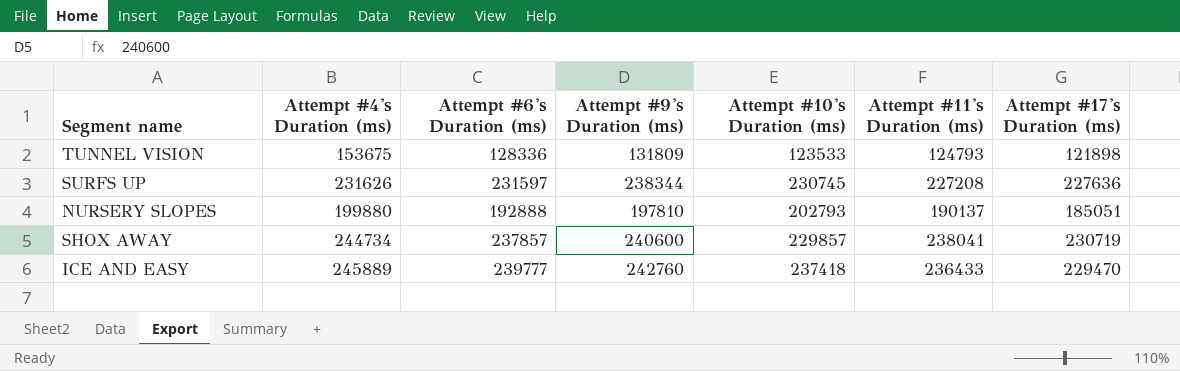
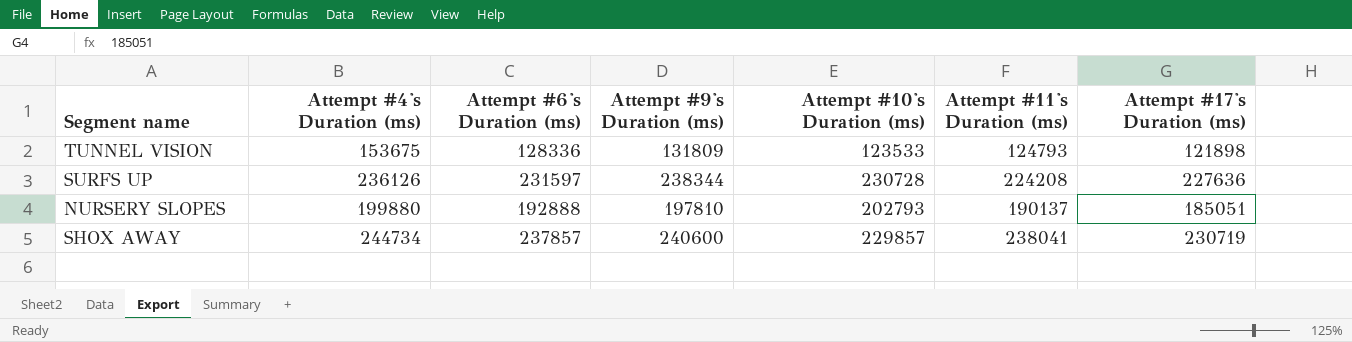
row ICE AND EASY: 245889 | 239777 | 242760 | 237418 | 236433 | 229470 -> none
SURFS UP | Attempt #4's Duration (ms): 231626 -> 236126
SURFS UP | Attempt #10's Duration (ms): 230745 -> 230728
SURFS UP | Attempt #11's Duration (ms): 227208 -> 224208

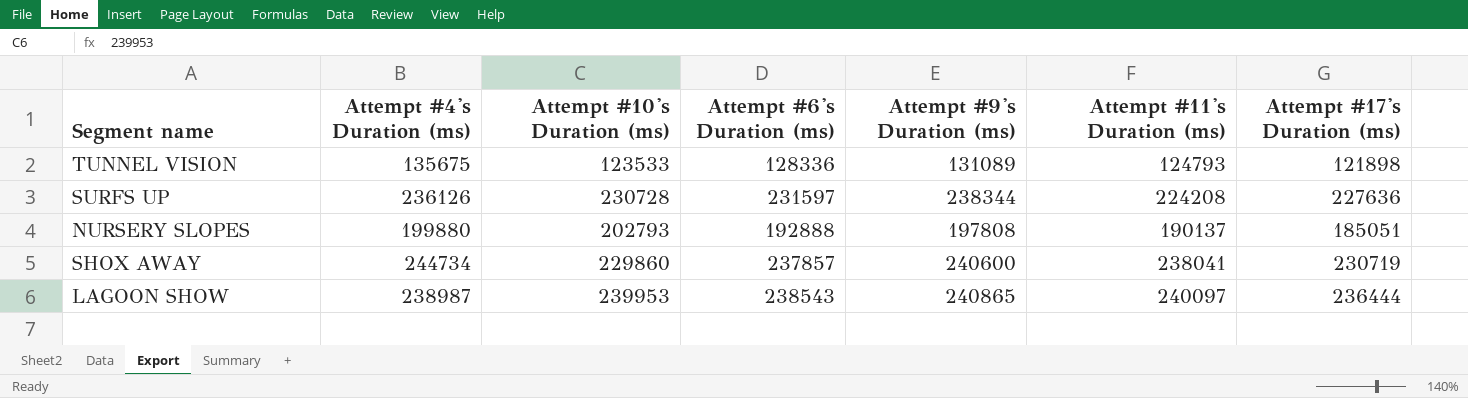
column Attempt #10's Duration (ms) | position: 5 -> 3
TUNNEL VISION | Attempt #4's Duration (ms): 153675 -> 135675
TUNNEL VISION | Attempt #9's Duration (ms): 131809 -> 131089
NURSERY SLOPES | Attempt #9's Duration (ms): 197810 -> 197808
SHOX AWAY | Attempt #10's Duration (ms): 229857 -> 229860
row LAGOON SHOW: none -> 238987 | 239953 | 238543 | 240865 | 240097 | 236444

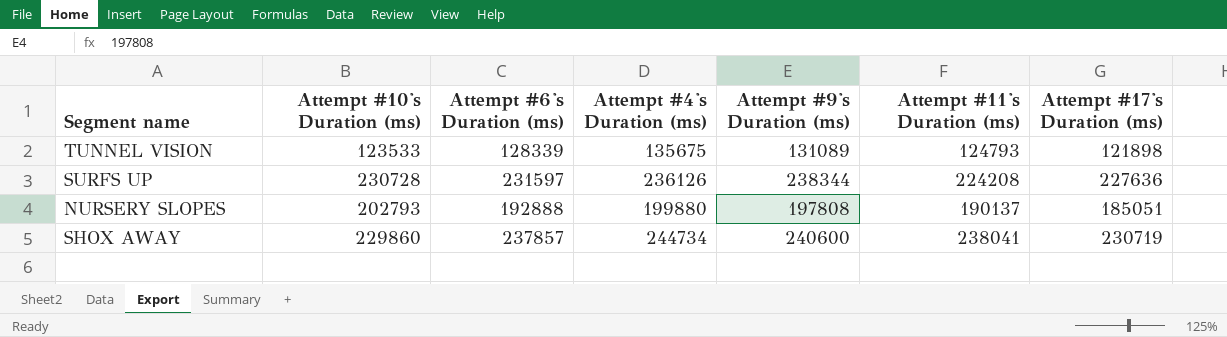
column Attempt #4's Duration (ms) | position: 2 -> 4
row LAGOON SHOW: 238987 | 239953 | 238543 | 240865 | 240097 | 236444 -> none
TUNNEL VISION | Attempt #6's Duration (ms): 128336 -> 128339

